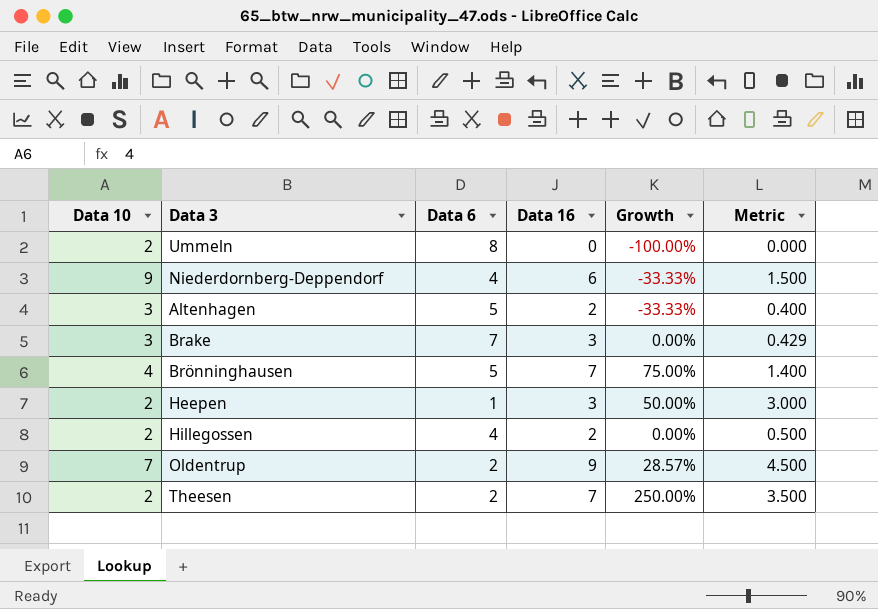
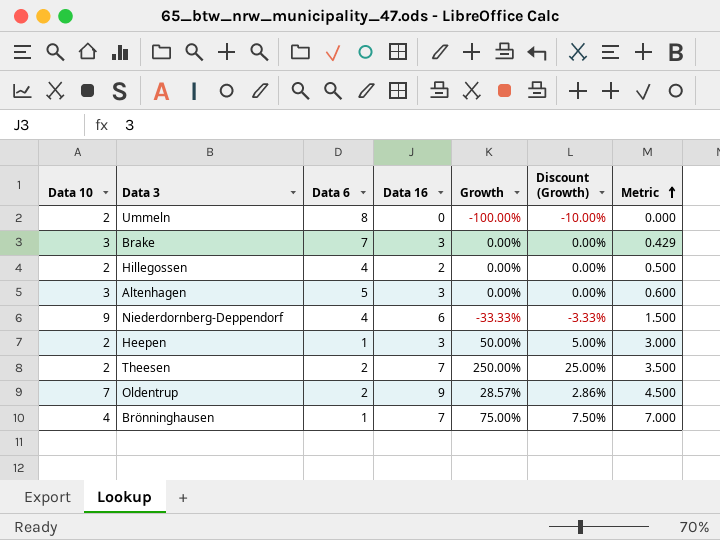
row order: none -> Metric ascending
column Discount (Growth) | formula: none -> [Growth] * 0.1
Altenhagen | Data 16: 2 -> 3
Altenhagen | Growth: -33.33% -> 0.00%
Altenhagen | Metric: 0.400 -> 0.600
Brönninghausen | Data 6: 5 -> 1
Brönninghausen | Metric: 1.400 -> 7.000

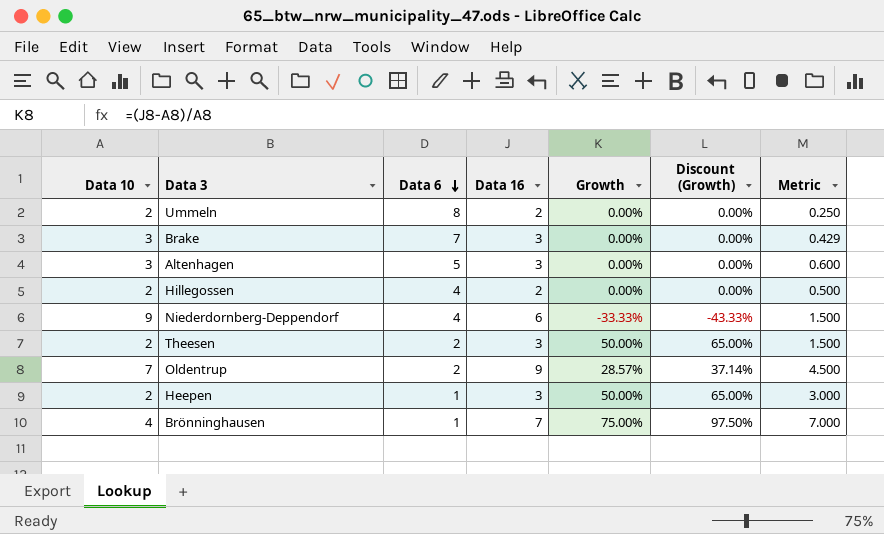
row order: Metric ascending -> Data 6 descending
column Discount (Growth) | formula: [Growth] * 0.1 -> [Growth] * 1.3
Ummeln | Data 16: 0 -> 2
Ummeln | Growth: -100.00% -> 0.00%
Ummeln | Metric: 0.000 -> 0.250
Theesen | Data 16: 7 -> 3
Theesen | Growth: 250.00% -> 50.00%
Theesen | Metric: 3.500 -> 1.500

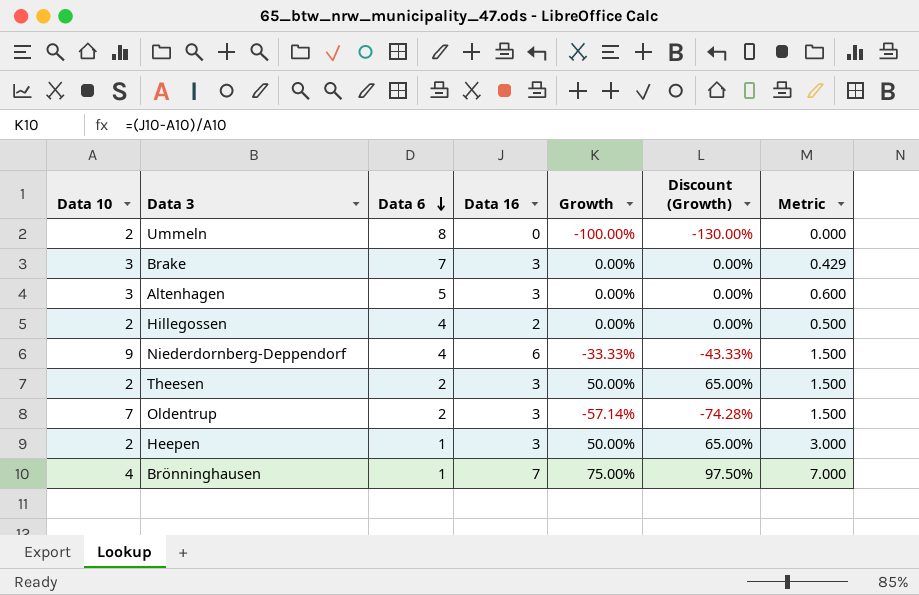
Ummeln | Data 16: 2 -> 0
Ummeln | Growth: 0.00% -> -100.00%
Ummeln | Discount (Growth): 0.00% -> -130.00%
Ummeln | Metric: 0.250 -> 0.000
Oldentrup | Data 16: 9 -> 3
Oldentrup | Growth: 28.57% -> -57.14%
Oldentrup | Discount (Growth): 37.14% -> -74.28%
Oldentrup | Metric: 4.500 -> 1.500

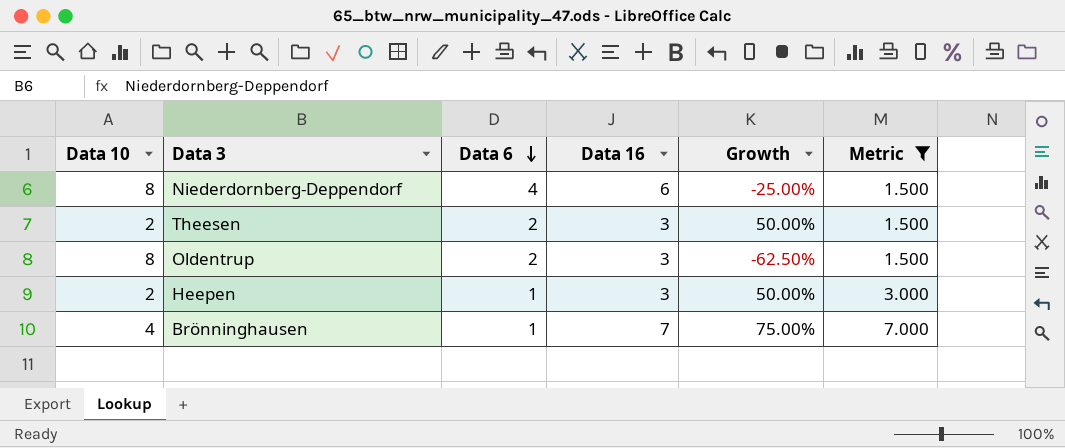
filter: none -> Metric >= 1.500
column Discount (Growth) | formula: [Growth] * 1.3 -> none
Niederdornberg-Deppendorf | Data 10: 9 -> 8
Niederdornberg-Deppendorf | Growth: -33.33% -> -25.00%
Oldentrup | Data 10: 7 -> 8
Oldentrup | Growth: -57.14% -> -62.50%

